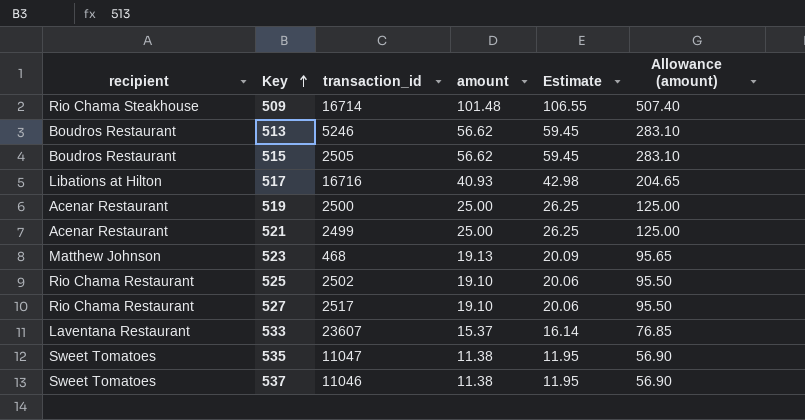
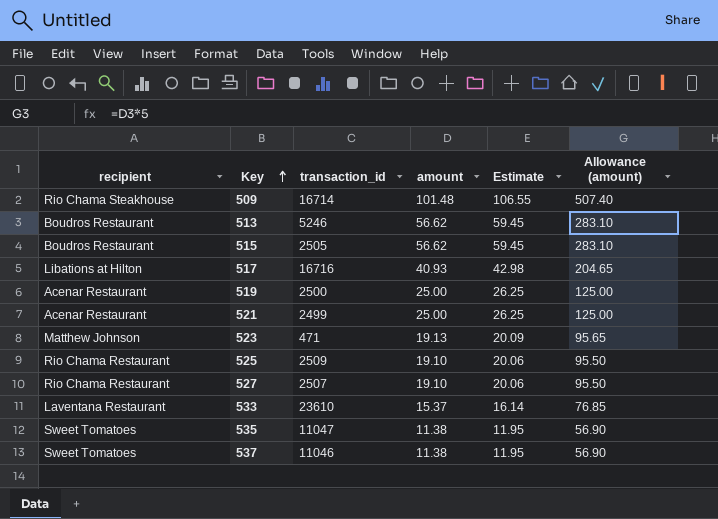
523 | transaction_id: 468 -> 471
525 | transaction_id: 2502 -> 2509
527 | transaction_id: 2517 -> 2507
533 | transaction_id: 23607 -> 23610

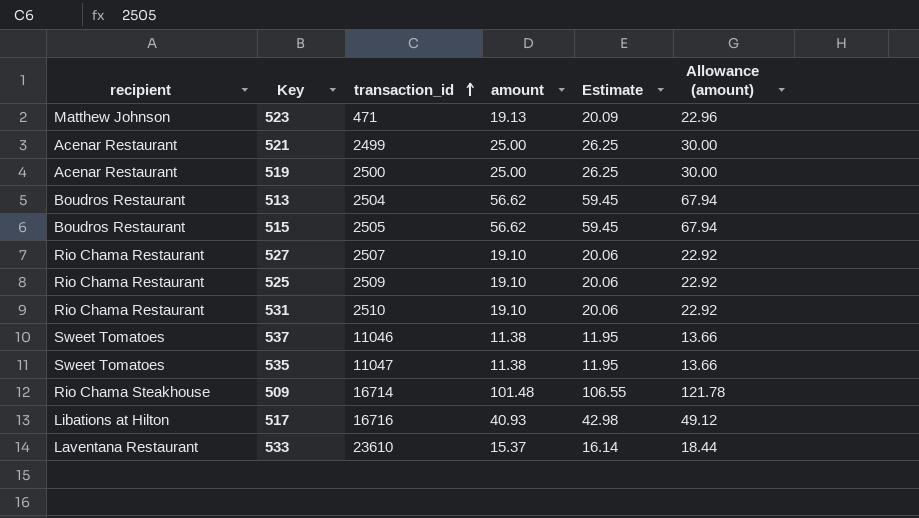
row order: Key ascending -> transaction_id ascending
column Allowance (amount) | formula: [amount] * 5 -> [amount] * 1.2
513 | transaction_id: 5246 -> 2504
row 531: none -> Rio Chama Restaurant | 2510 | 19.10 | 20.06 | 22.92

